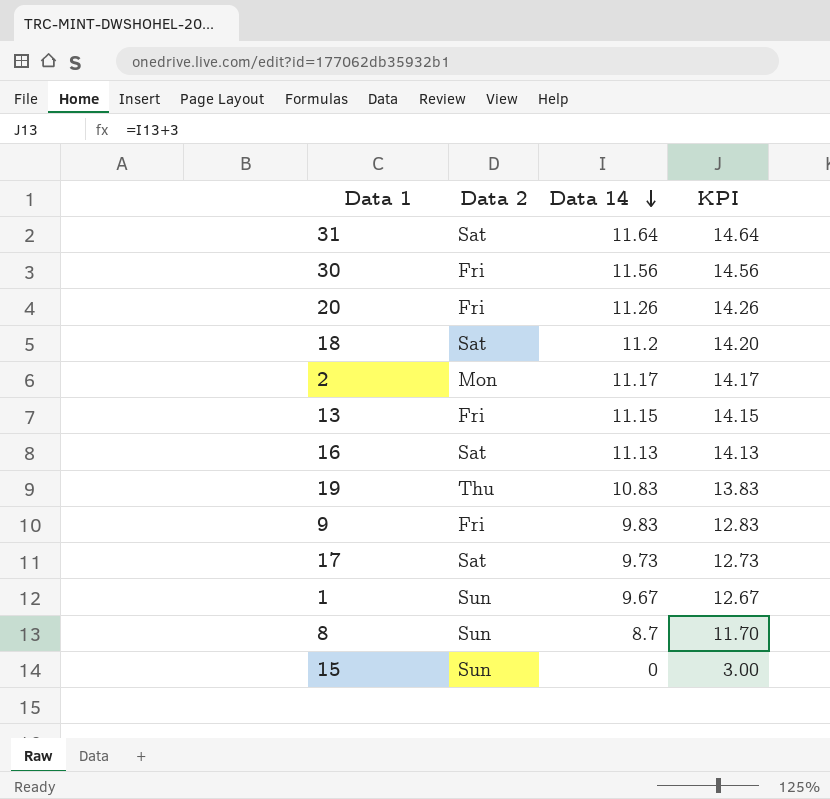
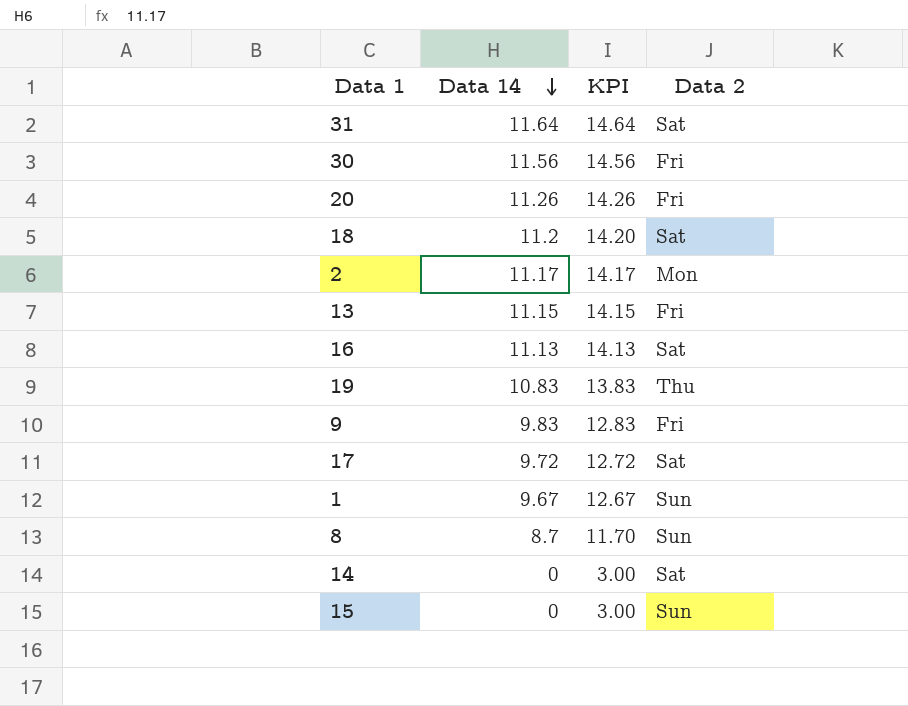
column Data 2 | position: 2 -> 4
17 | Data 14: 9.73 -> 9.72
17 | KPI: 12.73 -> 12.72
row 14: none -> 0 | 3.00 | Sat

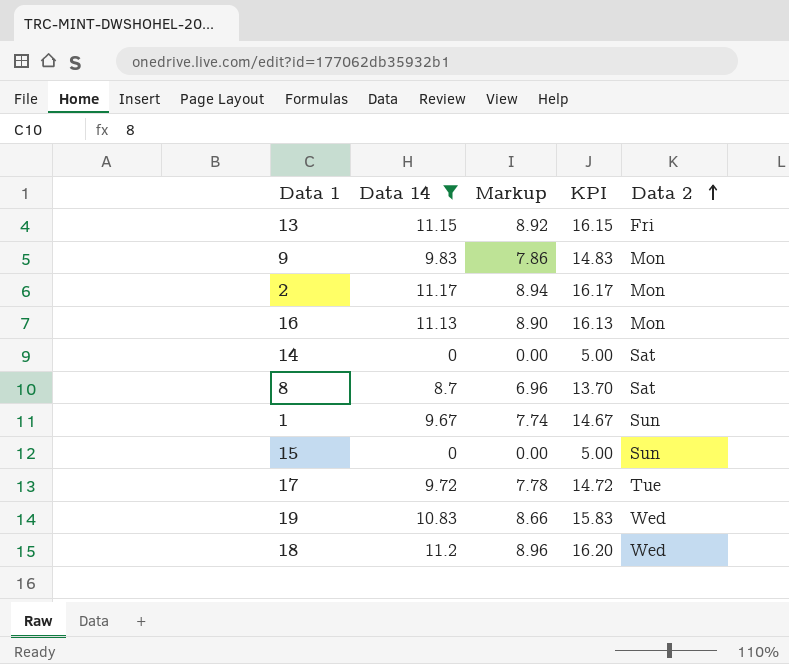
filter: none -> Data 14 <= 11.2
row order: Data 14 descending -> Data 2 ascending
column Markup | formula: none -> [Data 14] * 0.8
column KPI | formula: [Data 14] + 3 -> [Data 14] + 5
9 | Data 2: Fri -> Mon
16 | Data 2: Sat -> Mon
8 | Data 2: Sun -> Sat
17 | Data 2: Sat -> Tue
19 | Data 2: Thu -> Wed
18 | Data 2: Sat -> Wed

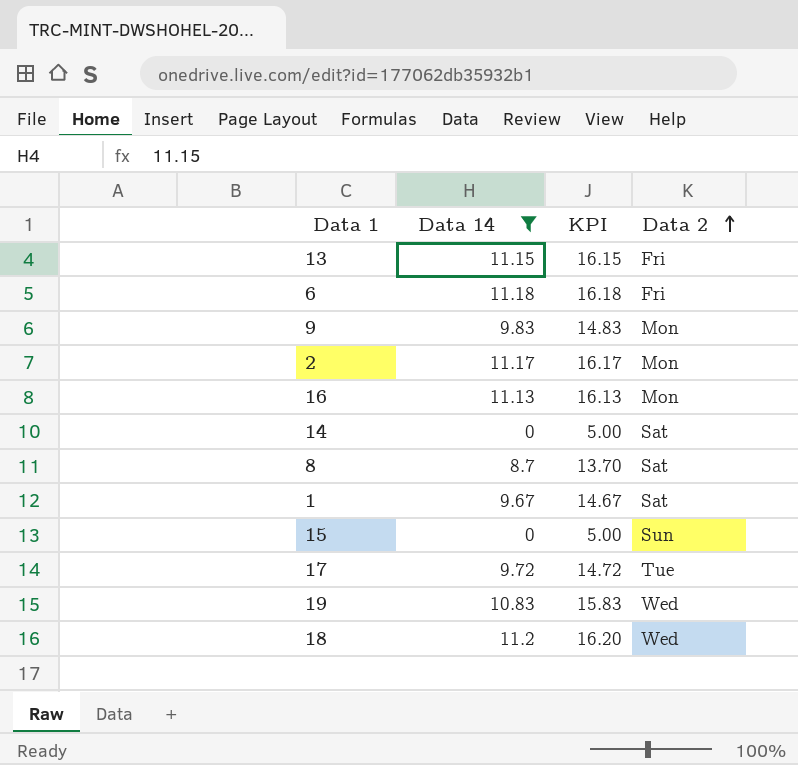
column Markup | formula: [Data 14] * 0.8 -> none
row 6: none -> 11.18 | 16.18 | Fri
1 | Data 2: Sun -> Sat

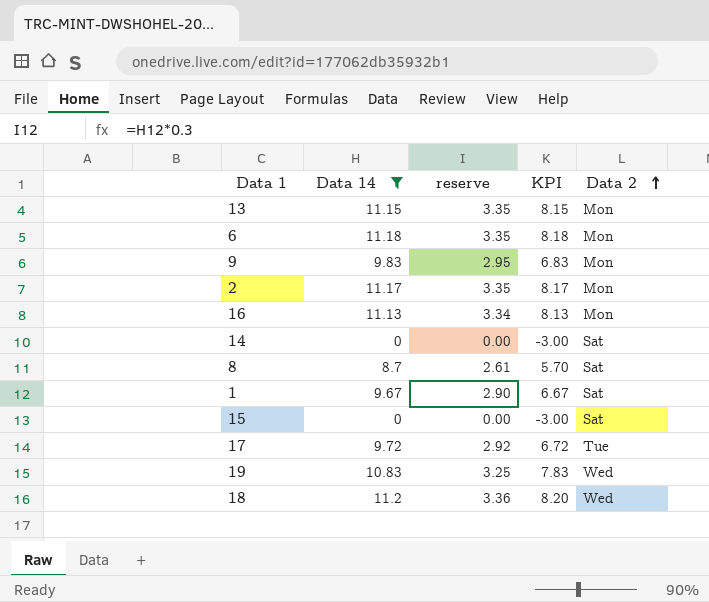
column reserve | formula: none -> [Data 14] * 0.3
column KPI | formula: [Data 14] + 5 -> [Data 14] - 3
13 | Data 2: Fri -> Mon
6 | Data 2: Fri -> Mon
15 | Data 2: Sun -> Sat

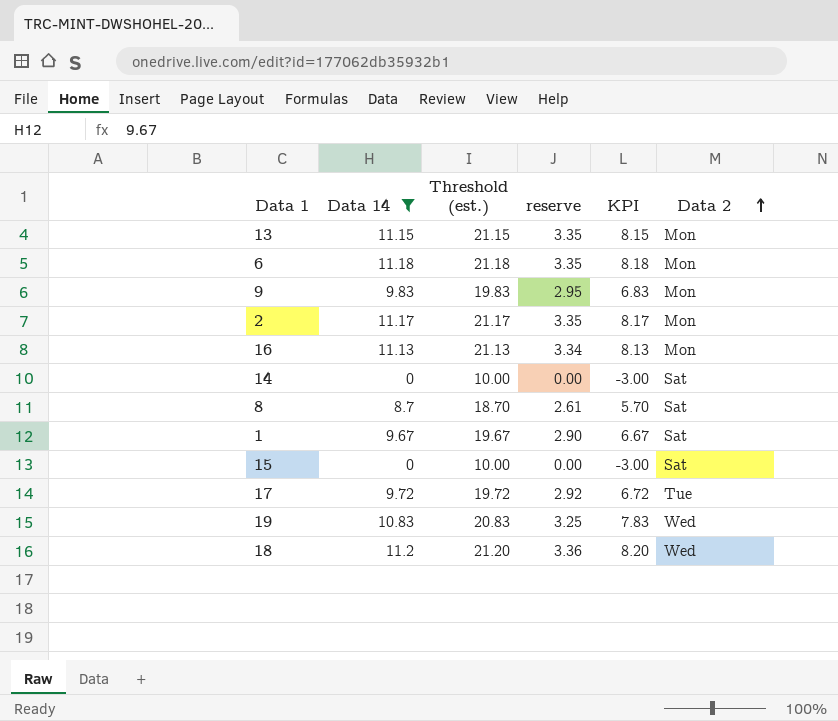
column Threshold (est.) | formula: none -> [Data 14] + 10

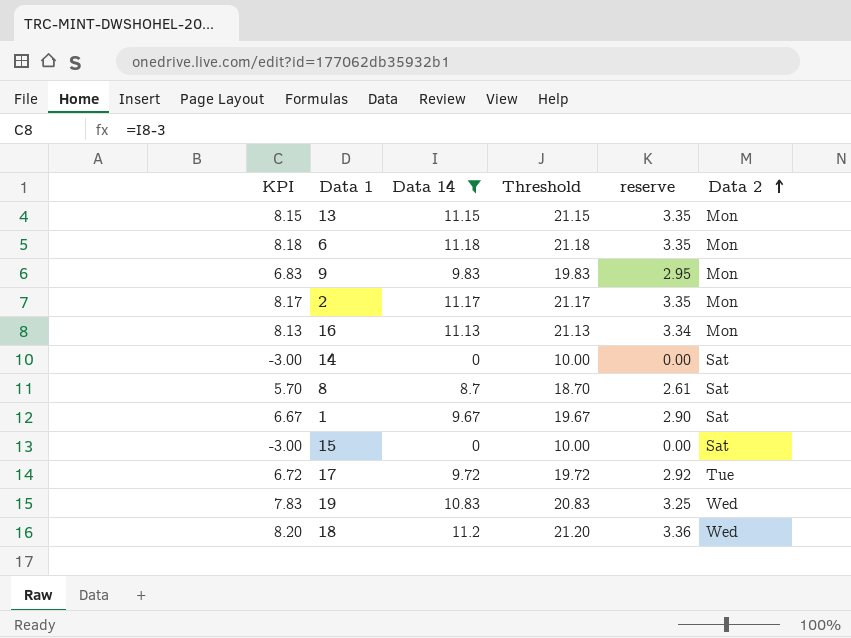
column KPI | position: 5 -> 1
column name: Threshold (est.) -> Threshold

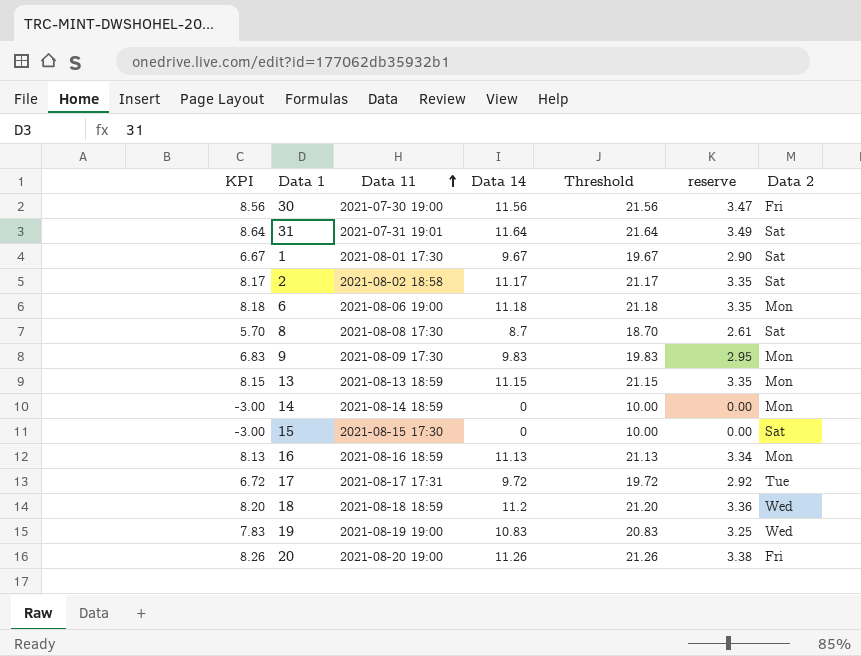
filter: Data 14 <= 11.2 -> none
row order: Data 2 ascending -> Data 11 ascending
column Data 11 | position: none -> 3
2 | Data 2: Mon -> Sat
14 | Data 2: Sat -> Mon

